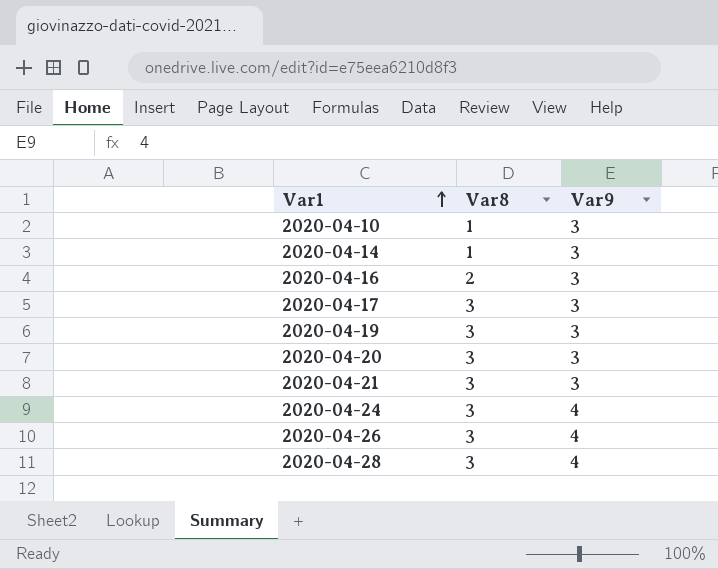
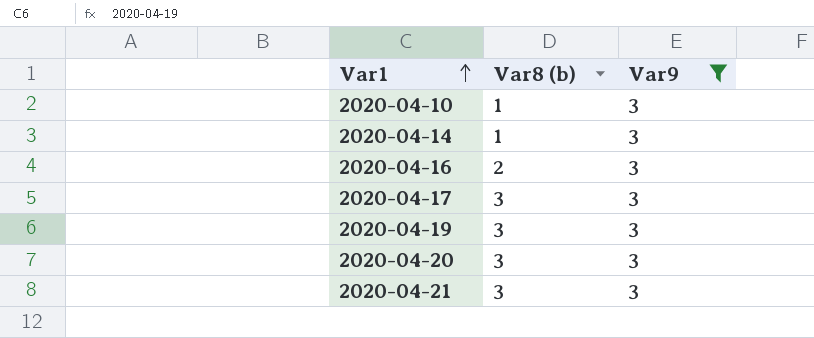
filter: none -> Var9 = 3
column name: Var8 -> Var8 (b)

